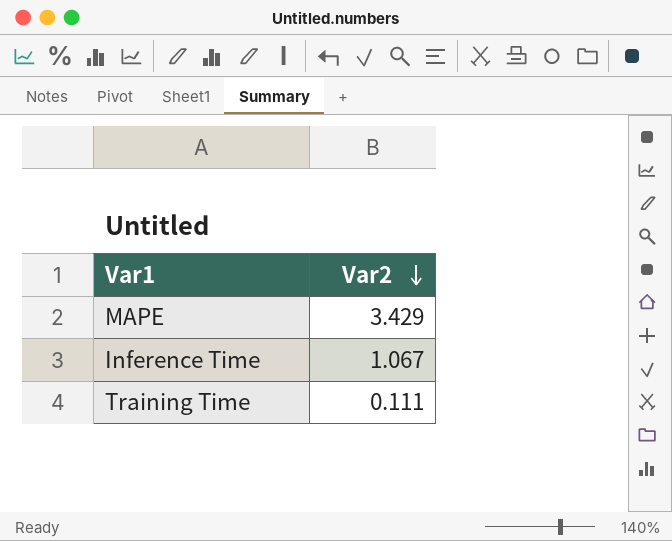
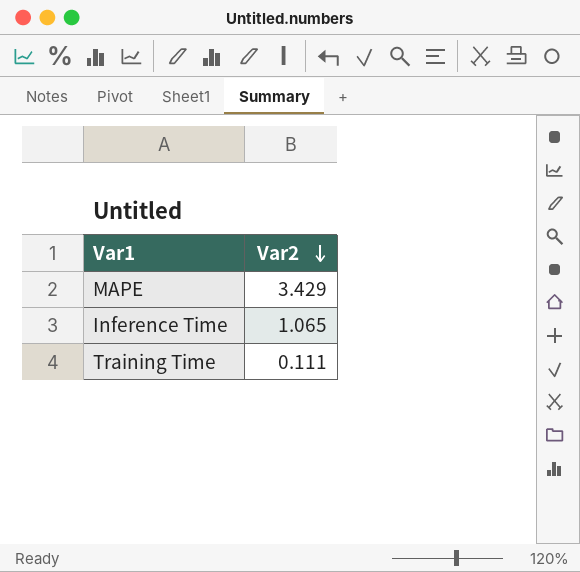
Inference Time | Var2: 1.067 -> 1.065

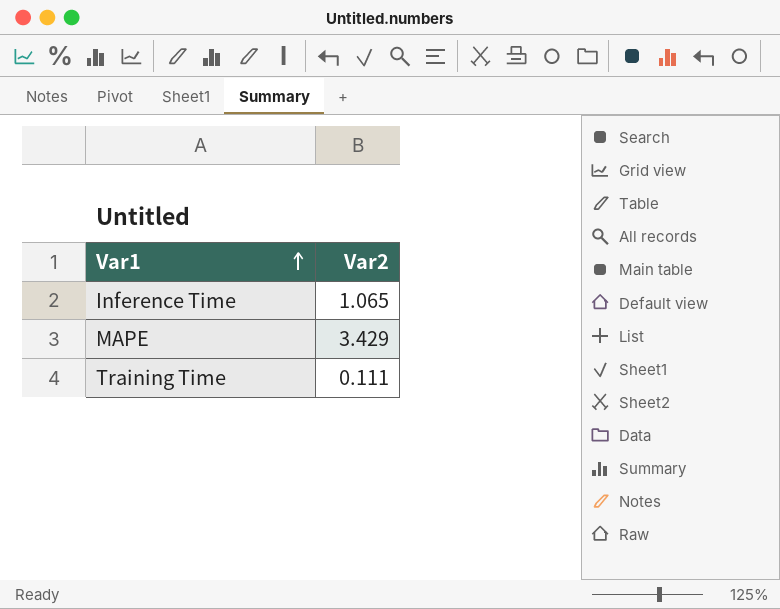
row order: Var2 descending -> Var1 ascending

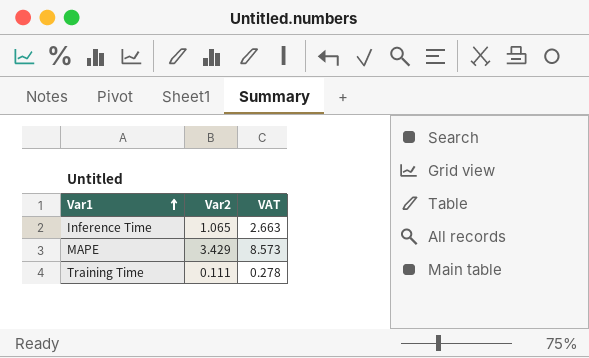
column VAT | formula: none -> [Var2] * 2.5

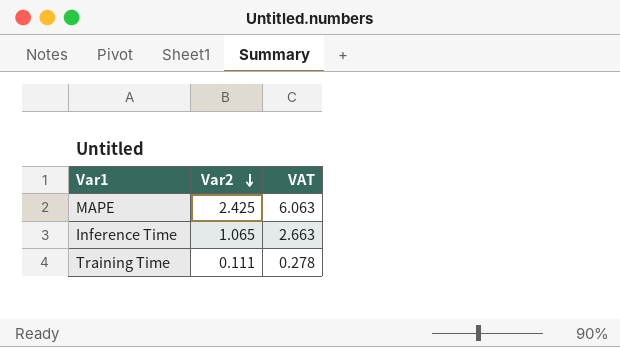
row order: Var1 ascending -> Var2 descending
MAPE | Var2: 3.429 -> 2.425
MAPE | VAT: 8.573 -> 6.063

